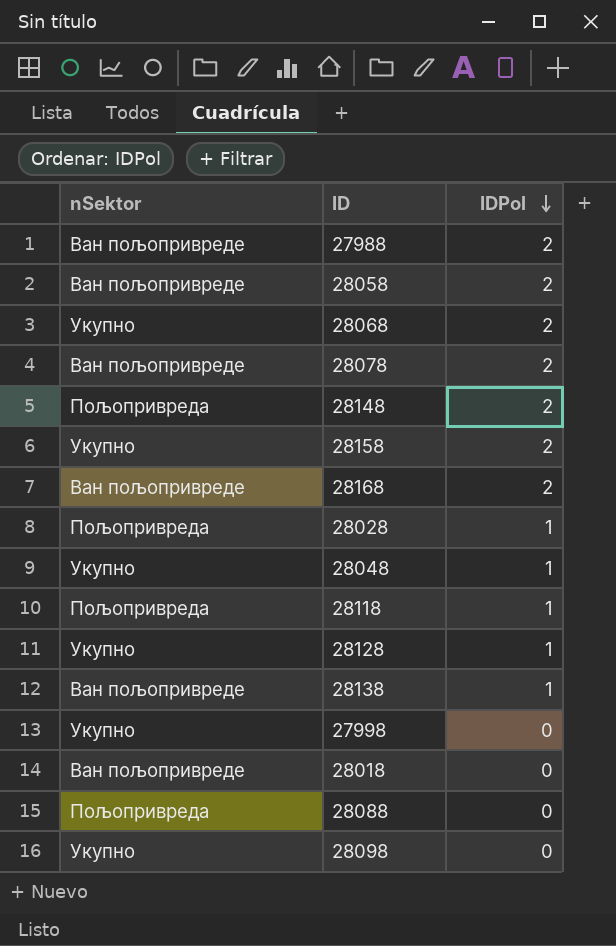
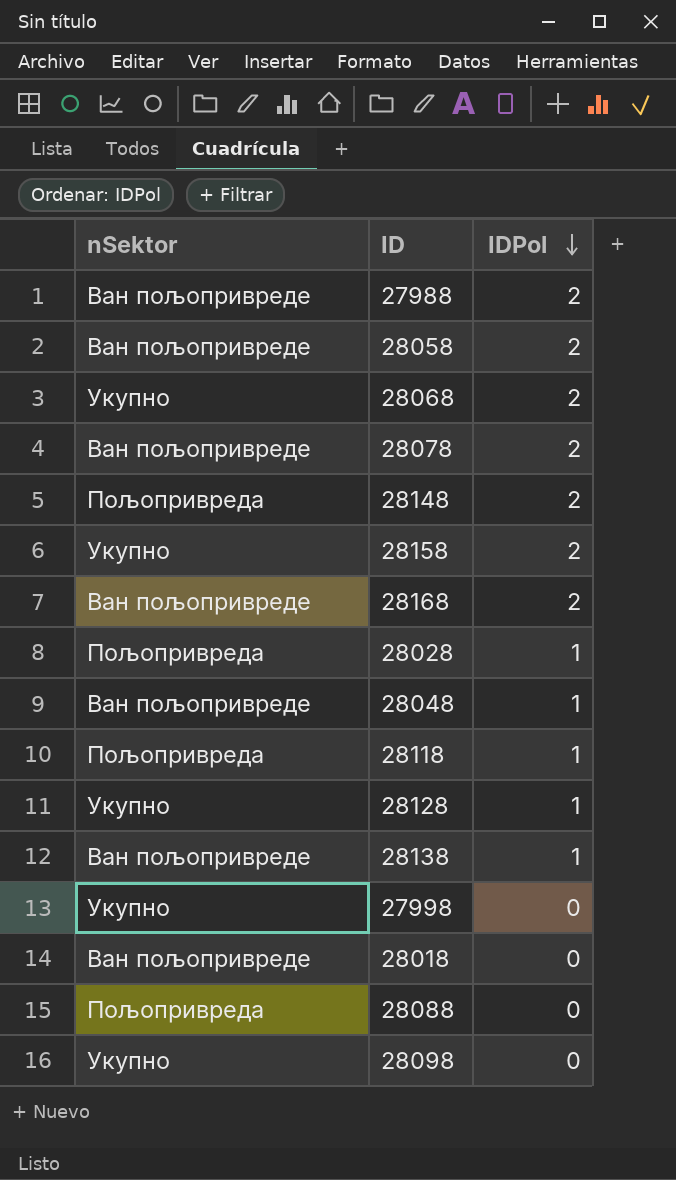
28048 | nSektor: Укупно -> Ван пољопривреде

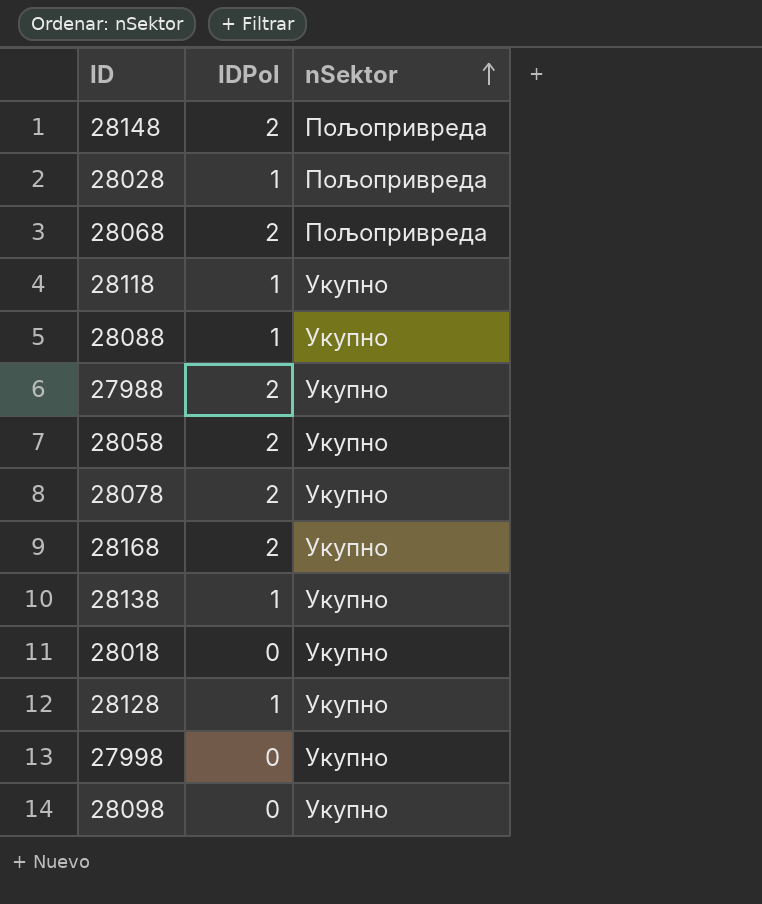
row order: IDPol descending -> nSektor ascending
column nSektor | position: 1 -> 3
row 28158: Укупно | 2 -> none
row 28048: Ван пољопривреде | 1 -> none
28068 | nSektor: Укупно -> Пољопривреда
28118 | nSektor: Пољопривреда -> Укупно
28088 | IDPol: 0 -> 1
28088 | nSektor: Пољопривреда -> Укупно
27988 | nSektor: Ван пољопривреде -> Укупно
28058 | nSektor: Ван пољопривреде -> Укупно
28078 | nSektor: Ван пољопривреде -> Укупно
28168 | nSektor: Ван пољопривреде -> Укупно
28138 | nSektor: Ван пољопривреде -> Укупно
28018 | nSektor: Ван пољопривреде -> Укупно

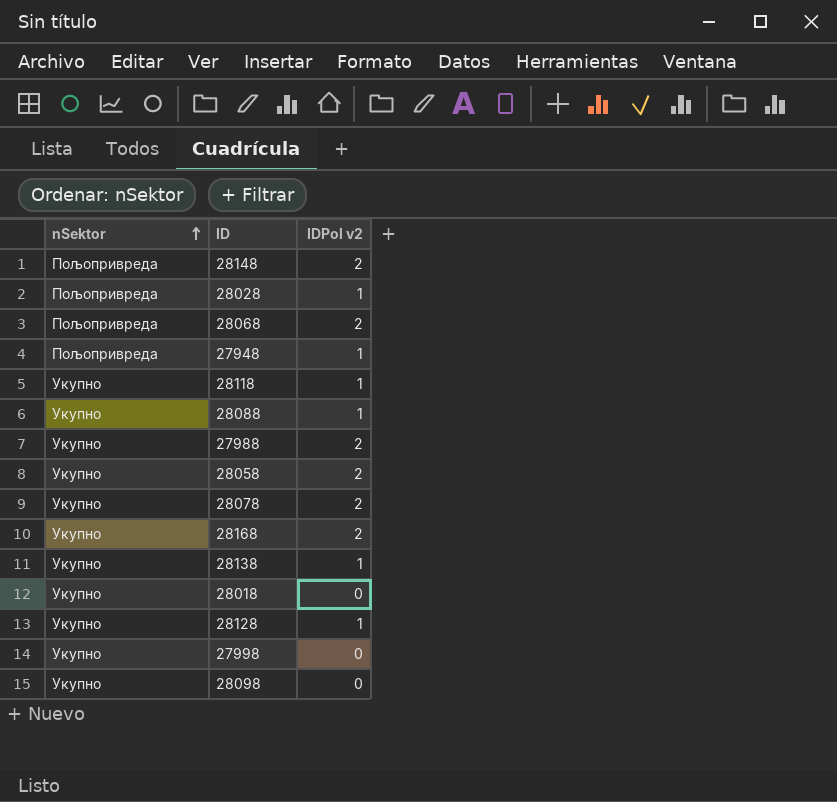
column nSektor | position: 3 -> 1
column name: IDPol -> IDPol v2
row 27948: none -> Пољопривреда | 1

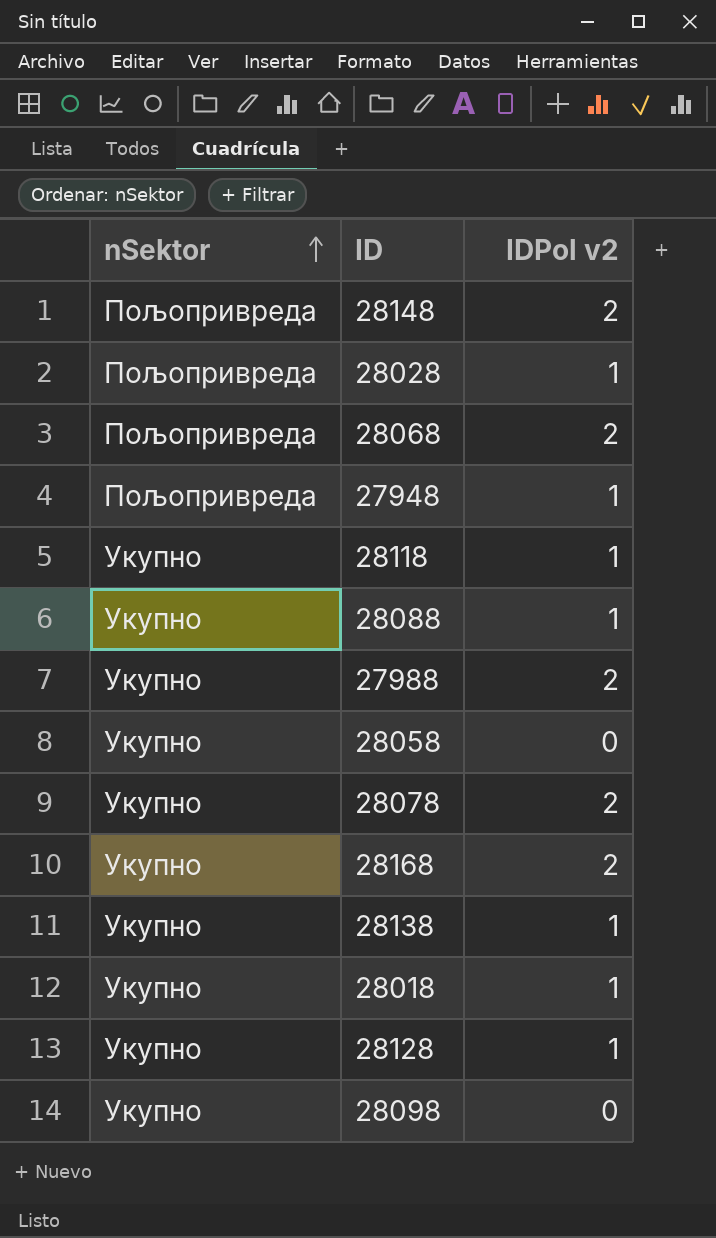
row 27998: Укупно | 0 -> none
28058 | IDPol v2: 2 -> 0
28018 | IDPol v2: 0 -> 1

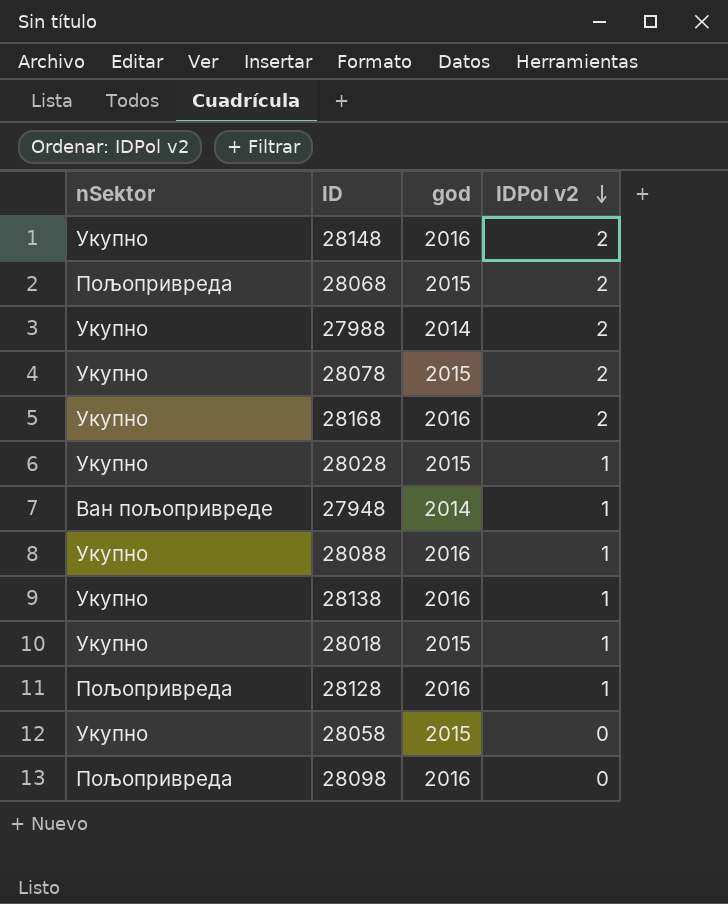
row order: nSektor ascending -> IDPol v2 descending
column god | position: none -> 3
row 28118: Укупно | 1 -> none
28148 | nSektor: Пољопривреда -> Укупно
28028 | nSektor: Пољопривреда -> Укупно
27948 | nSektor: Пољопривреда -> Ван пољопривреде
28128 | nSektor: Укупно -> Пољопривреда
28098 | nSektor: Укупно -> Пољопривреда

